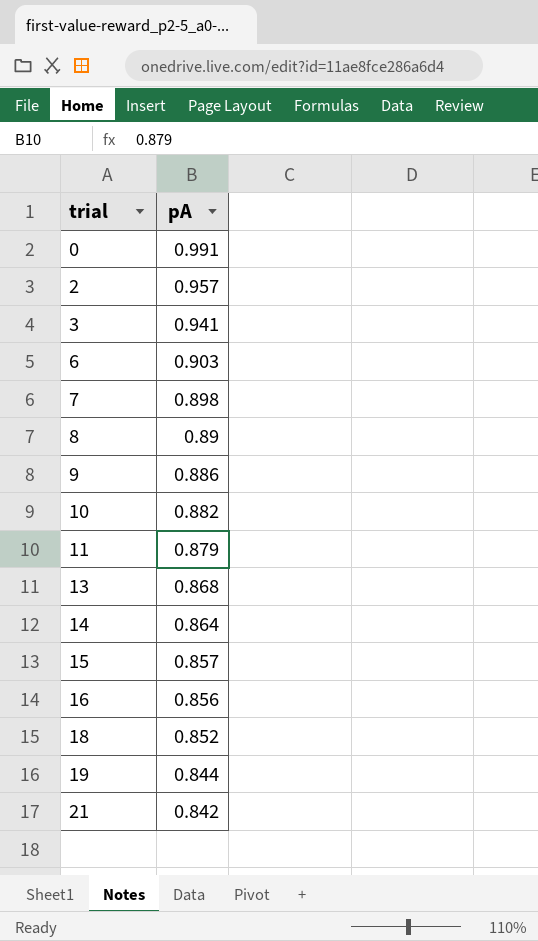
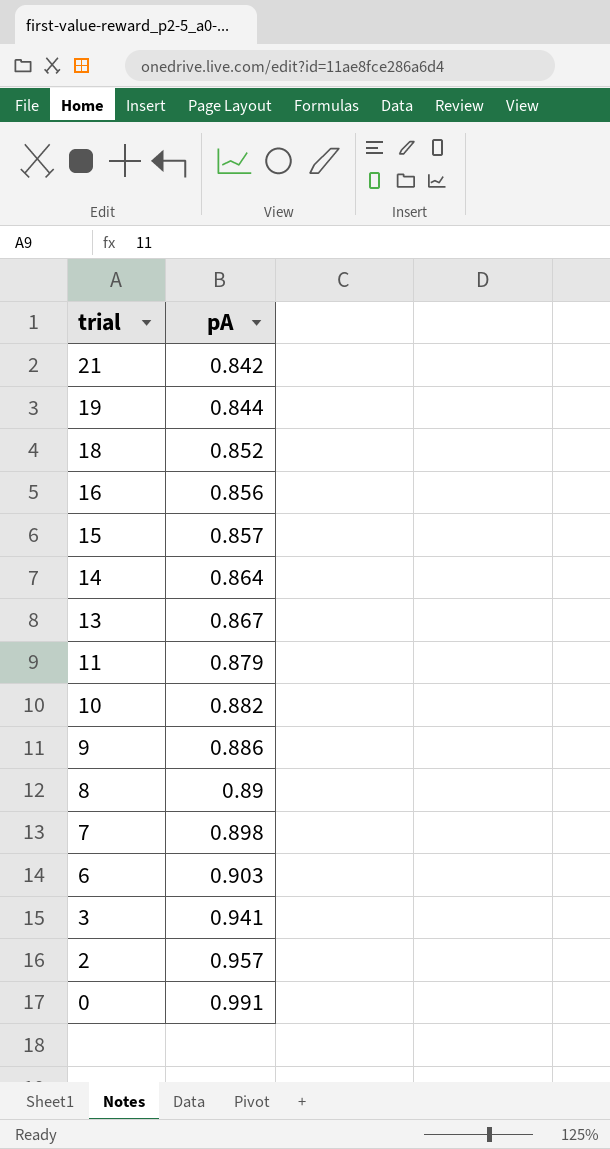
row order: trial ascending -> trial descending
13 | pA: 0.868 -> 0.867

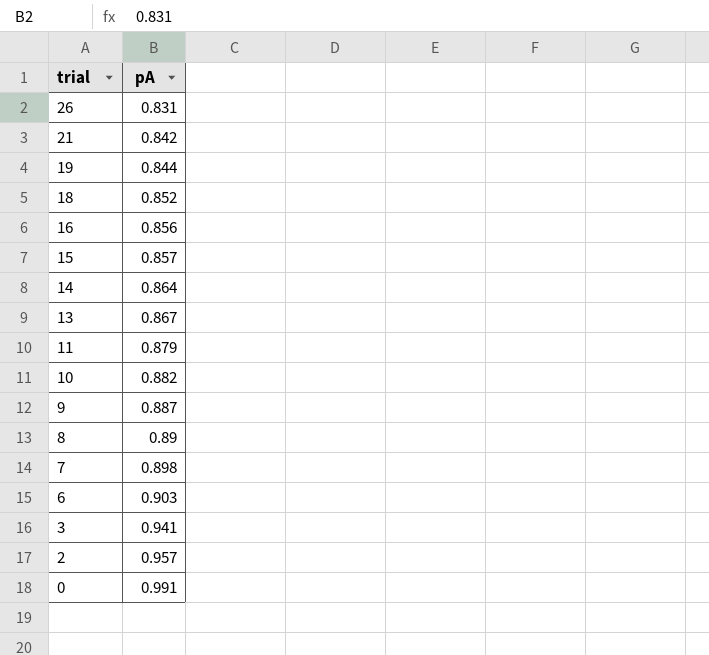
row 26: none -> 0.831
9 | pA: 0.886 -> 0.887

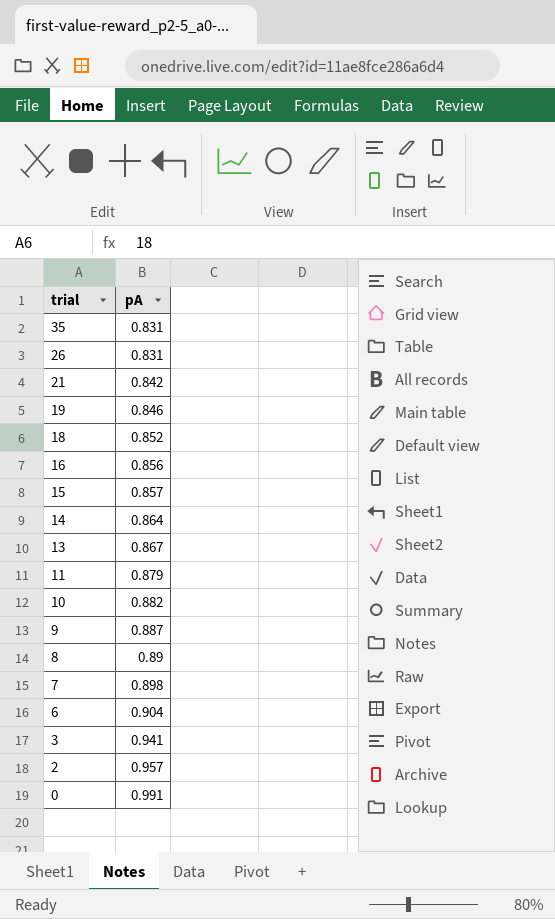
row 35: none -> 0.831
19 | pA: 0.844 -> 0.846
6 | pA: 0.903 -> 0.904

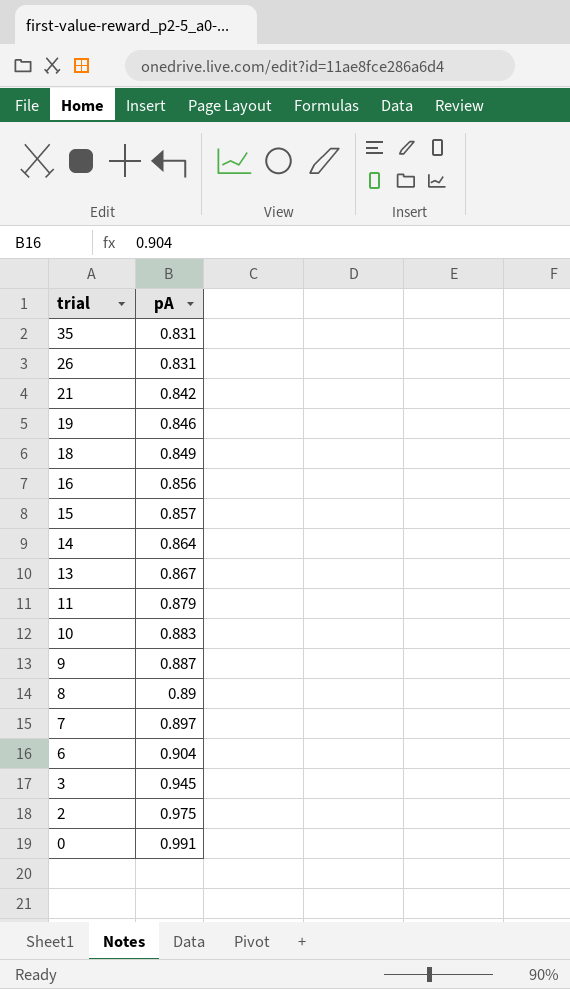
18 | pA: 0.852 -> 0.849
10 | pA: 0.882 -> 0.883
7 | pA: 0.898 -> 0.897
3 | pA: 0.941 -> 0.945
2 | pA: 0.957 -> 0.975

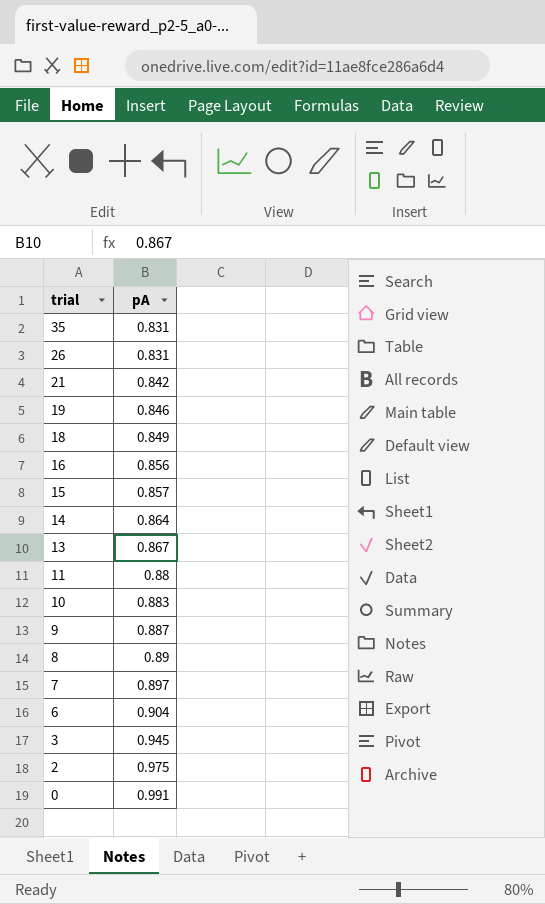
11 | pA: 0.879 -> 0.88

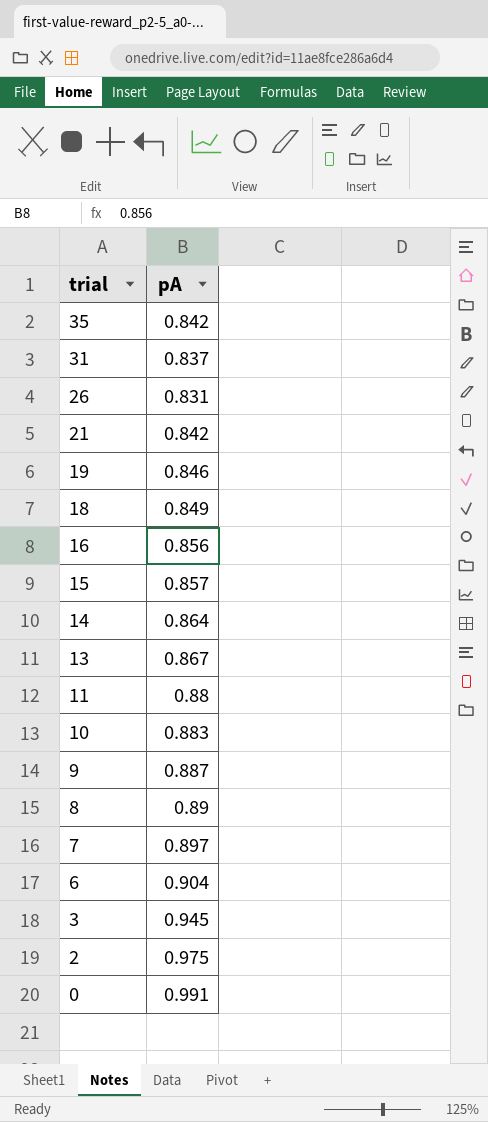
35 | pA: 0.831 -> 0.842
row 31: none -> 0.837

